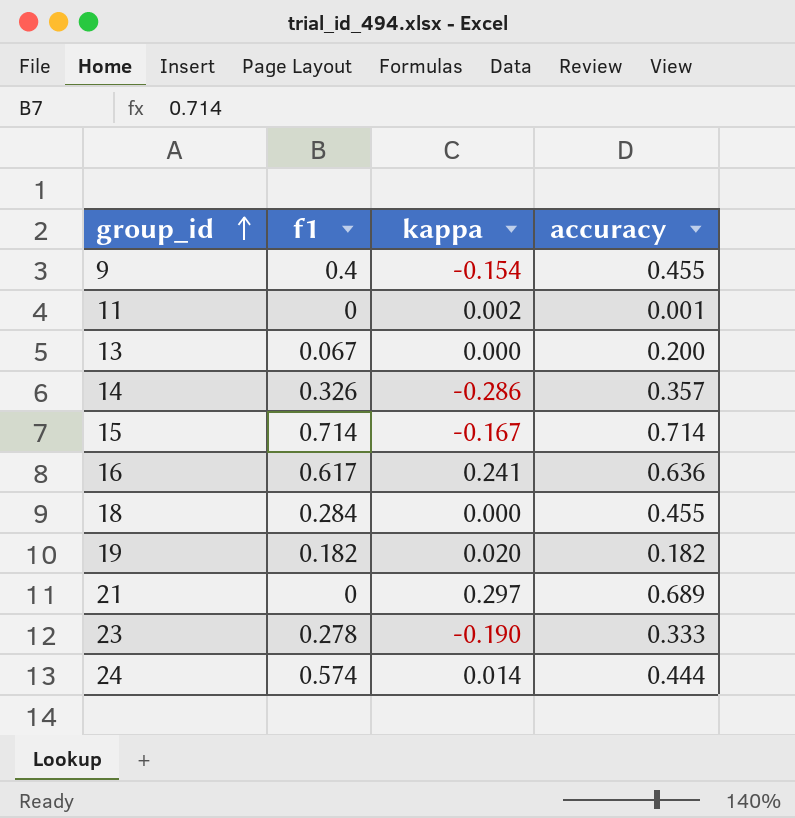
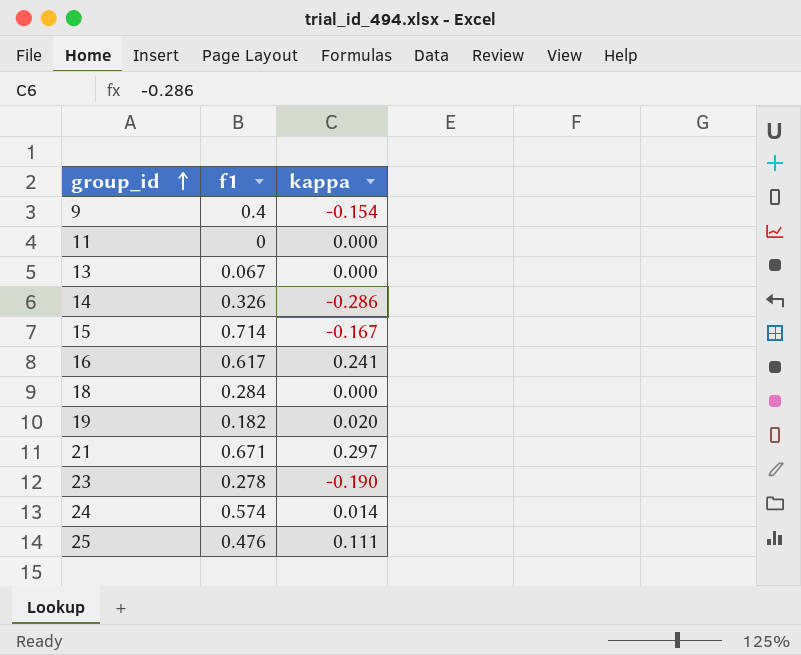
column accuracy | position: 4 -> none
11 | kappa: 0.002 -> 0.000
21 | f1: 0 -> 0.671
row 25: none -> 0.476 | 0.111

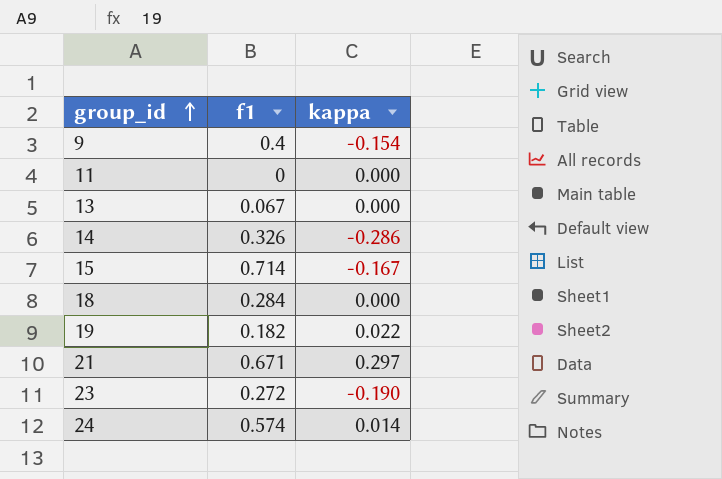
row 16: 0.617 | 0.241 -> none
row 25: 0.476 | 0.111 -> none
19 | kappa: 0.020 -> 0.022
23 | f1: 0.278 -> 0.272

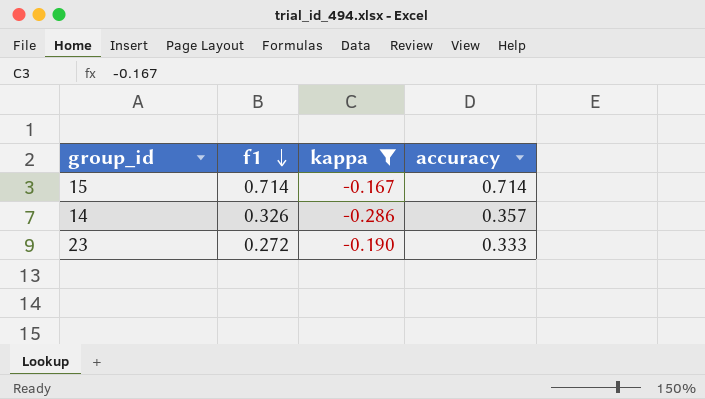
filter: none -> kappa <= -0.167
row order: group_id ascending -> f1 descending
column accuracy | position: none -> 4

